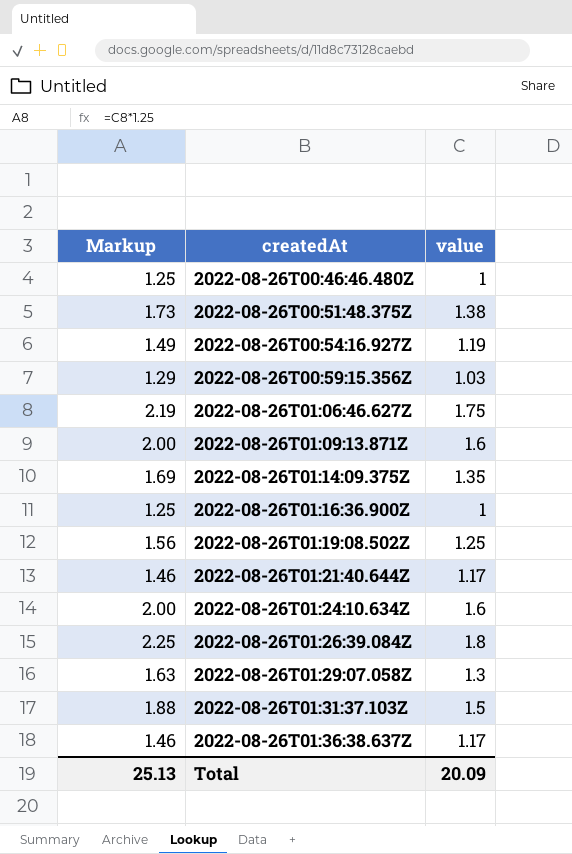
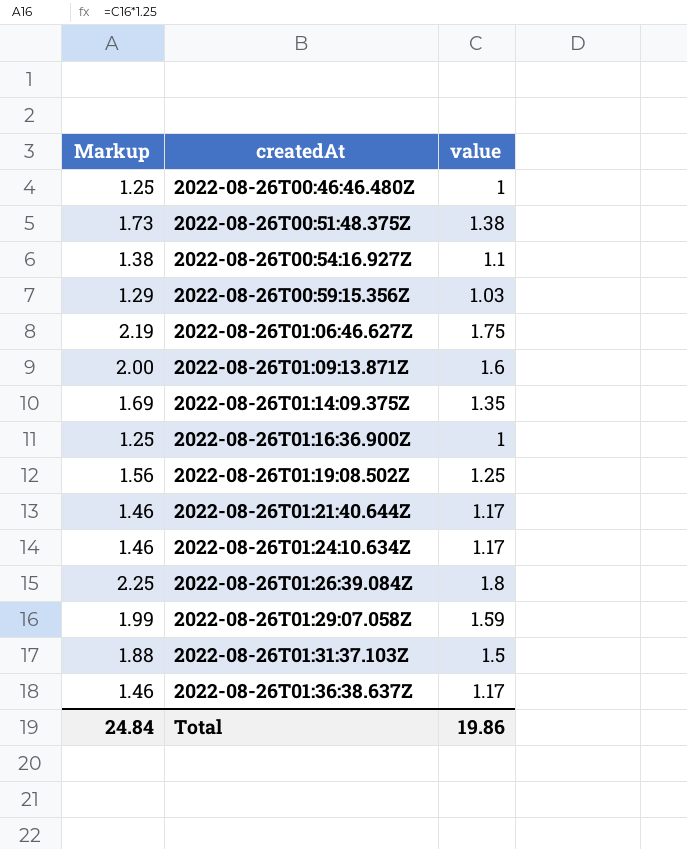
2022-08-26T00:54:16.927Z | Markup: 1.49 -> 1.38
2022-08-26T00:54:16.927Z | value: 1.19 -> 1.1
2022-08-26T01:24:10.634Z | Markup: 2.00 -> 1.46
2022-08-26T01:24:10.634Z | value: 1.6 -> 1.17
2022-08-26T01:29:07.058Z | Markup: 1.63 -> 1.99
2022-08-26T01:29:07.058Z | value: 1.3 -> 1.59
Total | Markup: 25.13 -> 24.84
Total | value: 20.09 -> 19.86

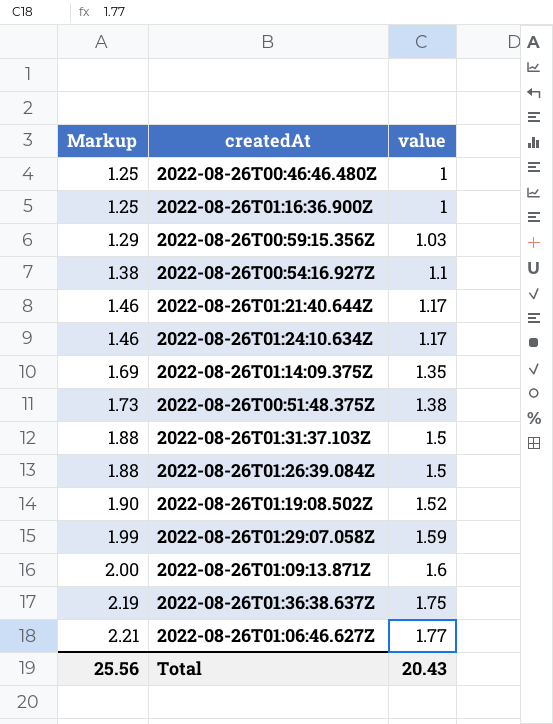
row order: createdAt ascending -> Markup ascending
2022-08-26T01:26:39.084Z | Markup: 2.25 -> 1.88
2022-08-26T01:26:39.084Z | value: 1.8 -> 1.5
2022-08-26T01:19:08.502Z | Markup: 1.56 -> 1.90
2022-08-26T01:19:08.502Z | value: 1.25 -> 1.52
2022-08-26T01:36:38.637Z | Markup: 1.46 -> 2.19
2022-08-26T01:36:38.637Z | value: 1.17 -> 1.75
2022-08-26T01:06:46.627Z | Markup: 2.19 -> 2.21
2022-08-26T01:06:46.627Z | value: 1.75 -> 1.77
Total | Markup: 24.84 -> 25.56
Total | value: 19.86 -> 20.43

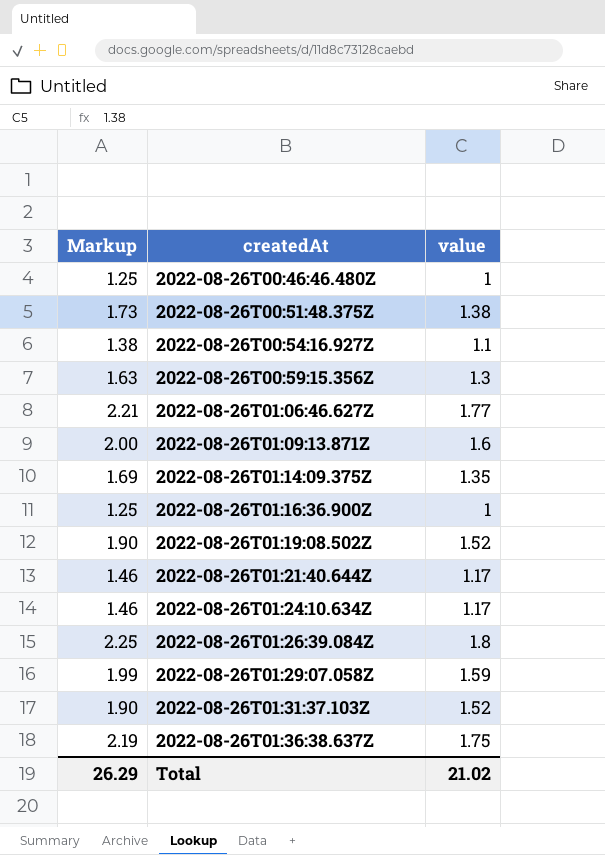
row order: Markup ascending -> createdAt ascending
2022-08-26T00:59:15.356Z | Markup: 1.29 -> 1.63
2022-08-26T00:59:15.356Z | value: 1.03 -> 1.3
2022-08-26T01:26:39.084Z | Markup: 1.88 -> 2.25
2022-08-26T01:26:39.084Z | value: 1.5 -> 1.8
2022-08-26T01:31:37.103Z | Markup: 1.88 -> 1.90
2022-08-26T01:31:37.103Z | value: 1.5 -> 1.52
Total | Markup: 25.56 -> 26.29
Total | value: 20.43 -> 21.02

